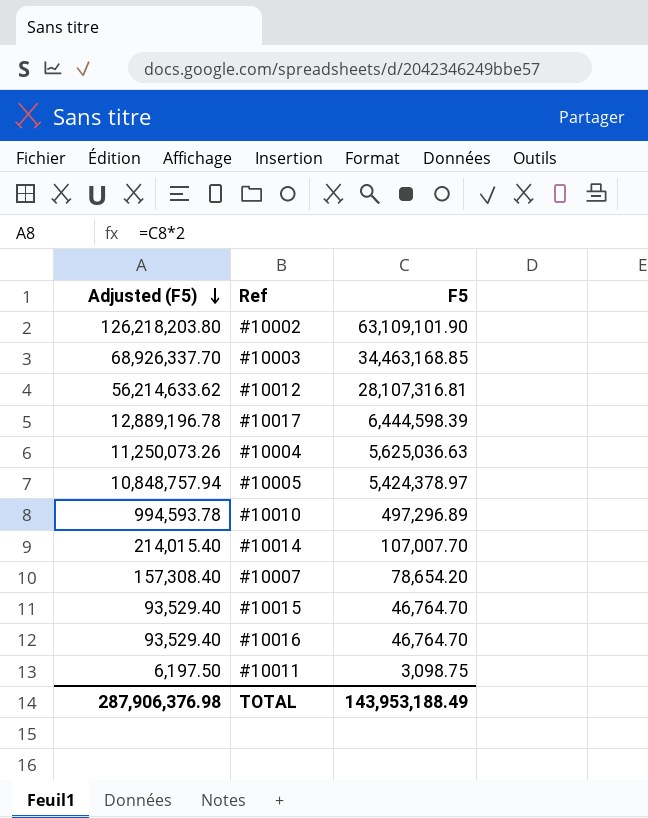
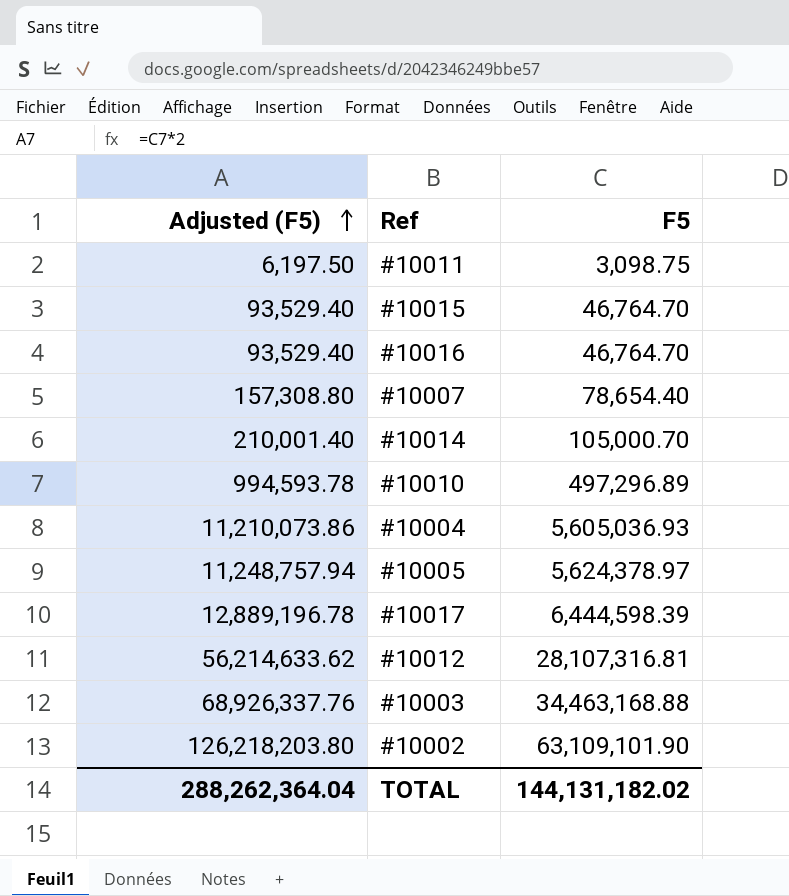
row order: Adjusted (F5) descending -> Adjusted (F5) ascending
#10007 | Adjusted (F5): 157,308.40 -> 157,308.80
#10007 | F5: 78,654.20 -> 78,654.40
#10014 | Adjusted (F5): 214,015.40 -> 210,001.40
#10014 | F5: 107,007.70 -> 105,000.70
#10004 | Adjusted (F5): 11,250,073.26 -> 11,210,073.86
#10004 | F5: 5,625,036.63 -> 5,605,036.93
#10005 | Adjusted (F5): 10,848,757.94 -> 11,248,757.94
#10005 | F5: 5,424,378.97 -> 5,624,378.97
#10003 | Adjusted (F5): 68,926,337.70 -> 68,926,337.76
#10003 | F5: 34,463,168.85 -> 34,463,168.88
TOTAL | Adjusted (F5): 287,906,376.98 -> 288,262,364.04
TOTAL | F5: 143,953,188.49 -> 144,131,182.02

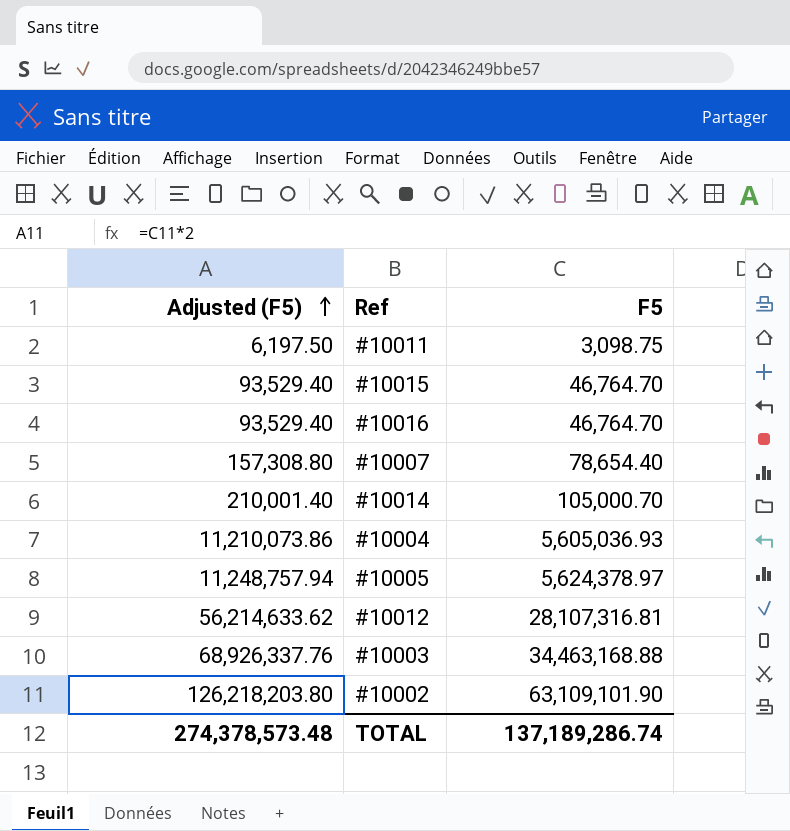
row #10010: 994,593.78 | 497,296.89 -> none
row #10017: 12,889,196.78 | 6,444,598.39 -> none
TOTAL | Adjusted (F5): 288,262,364.04 -> 274,378,573.48
TOTAL | F5: 144,131,182.02 -> 137,189,286.74

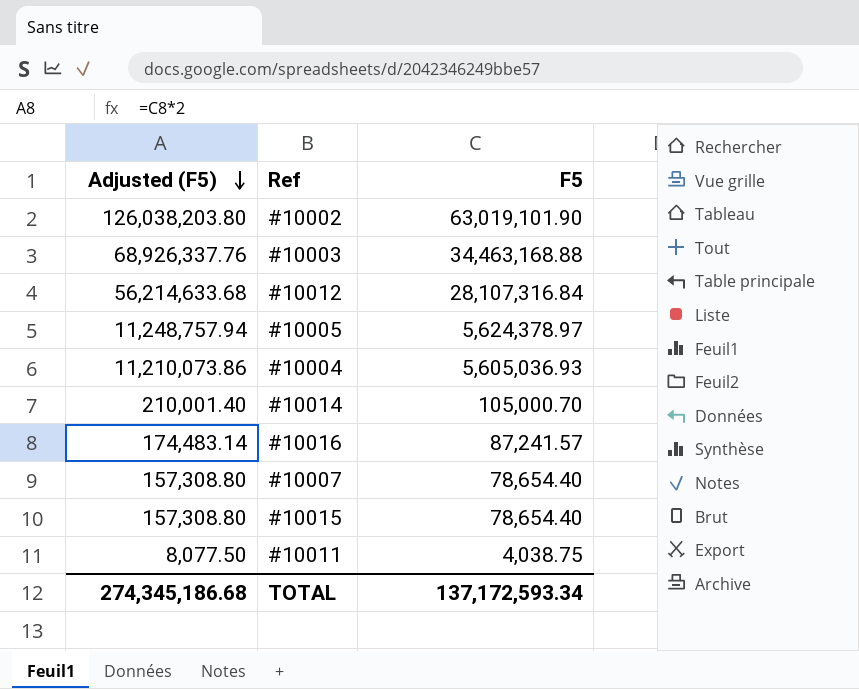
row order: Adjusted (F5) ascending -> Adjusted (F5) descending
#10002 | Adjusted (F5): 126,218,203.80 -> 126,038,203.80
#10002 | F5: 63,109,101.90 -> 63,019,101.90
#10012 | Adjusted (F5): 56,214,633.62 -> 56,214,633.68
#10012 | F5: 28,107,316.81 -> 28,107,316.84
#10016 | Adjusted (F5): 93,529.40 -> 174,483.14
#10016 | F5: 46,764.70 -> 87,241.57
#10015 | Adjusted (F5): 93,529.40 -> 157,308.80
#10015 | F5: 46,764.70 -> 78,654.40
#10011 | Adjusted (F5): 6,197.50 -> 8,077.50
#10011 | F5: 3,098.75 -> 4,038.75
TOTAL | Adjusted (F5): 274,378,573.48 -> 274,345,186.68
TOTAL | F5: 137,189,286.74 -> 137,172,593.34

